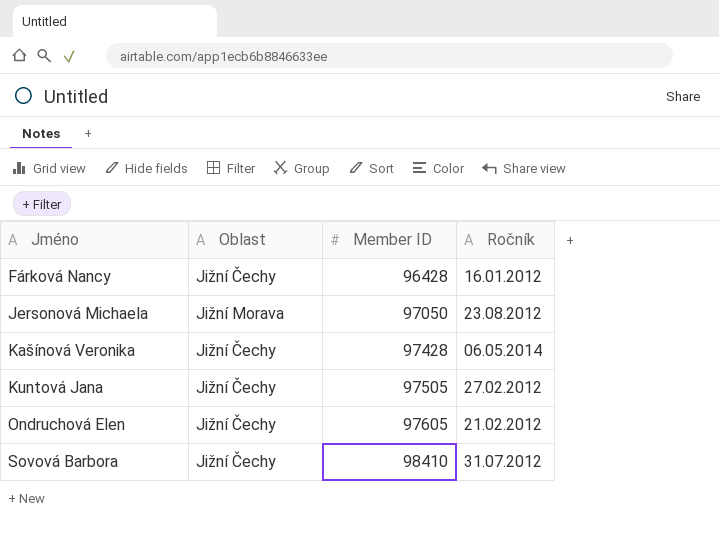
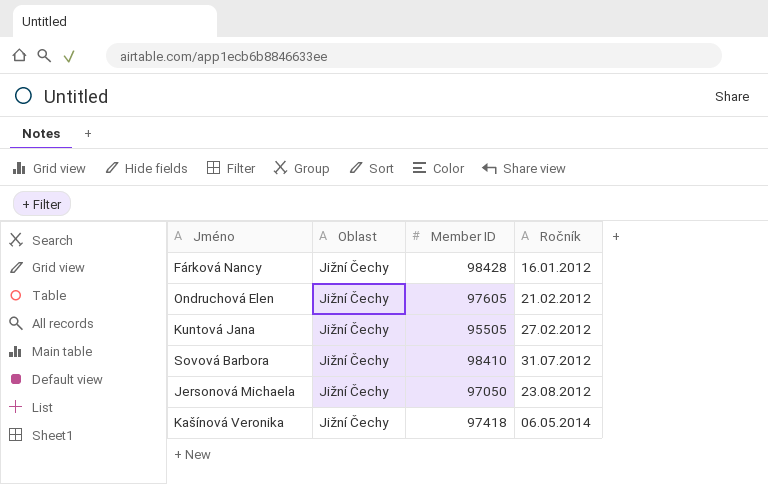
row order: Jméno ascending -> Ročník ascending
Fárková Nancy | Member ID: 96428 -> 98428
Kuntová Jana | Member ID: 97505 -> 95505
Jersonová Michaela | Oblast: Jižní Morava -> Jižní Čechy
Kašínová Veronika | Member ID: 97428 -> 97418

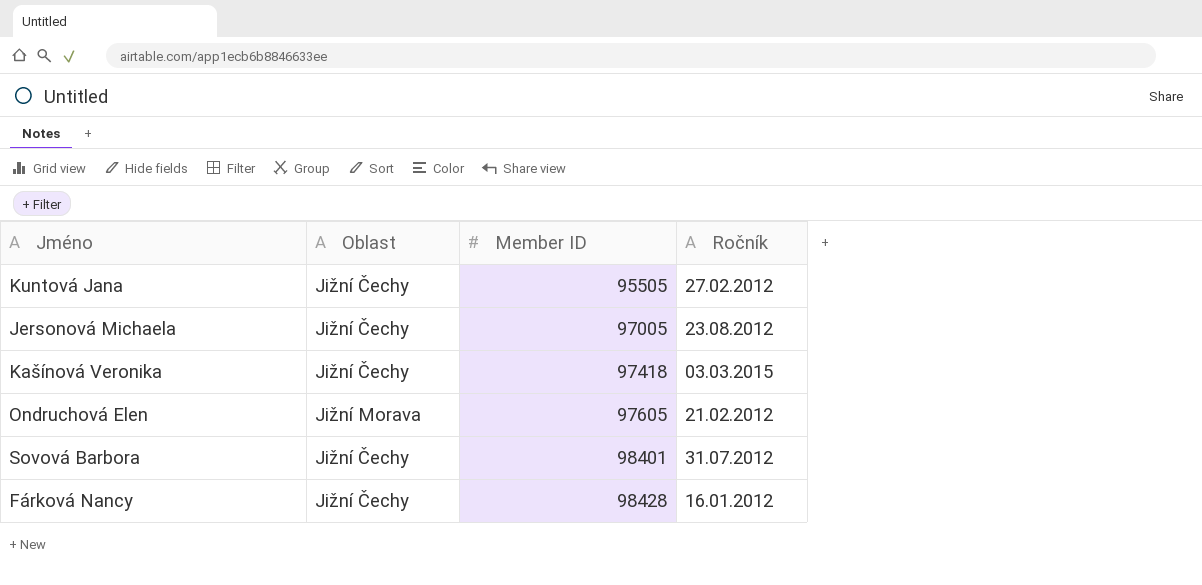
row order: Ročník ascending -> Member ID ascending
Jersonová Michaela | Member ID: 97050 -> 97005
Kašínová Veronika | Ročník: 06.05.2014 -> 03.03.2015
Ondruchová Elen | Oblast: Jižní Čechy -> Jižní Morava
Sovová Barbora | Member ID: 98410 -> 98401

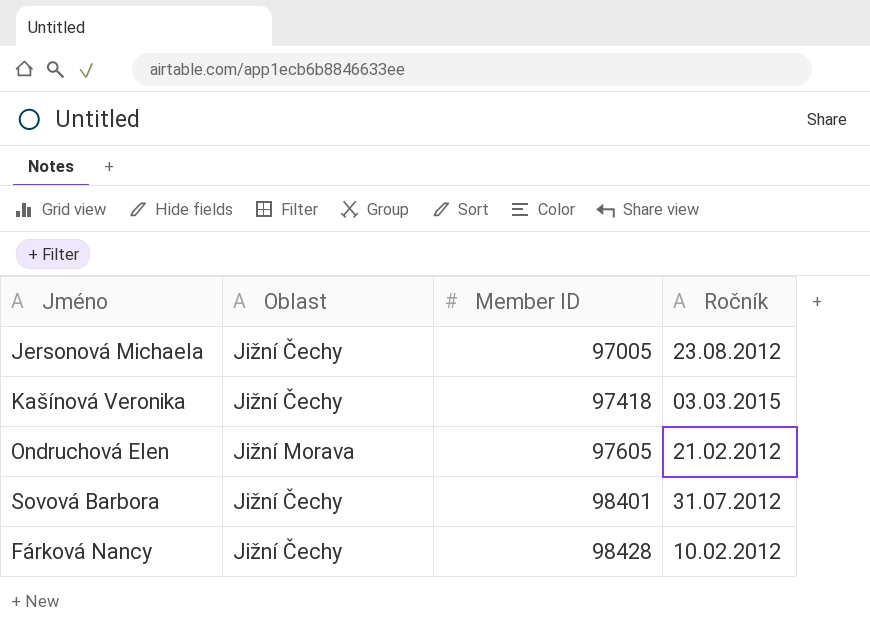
row Kuntová Jana: Jižní Čechy | 95505 | 27.02.2012 -> none
Fárková Nancy | Ročník: 16.01.2012 -> 10.02.2012

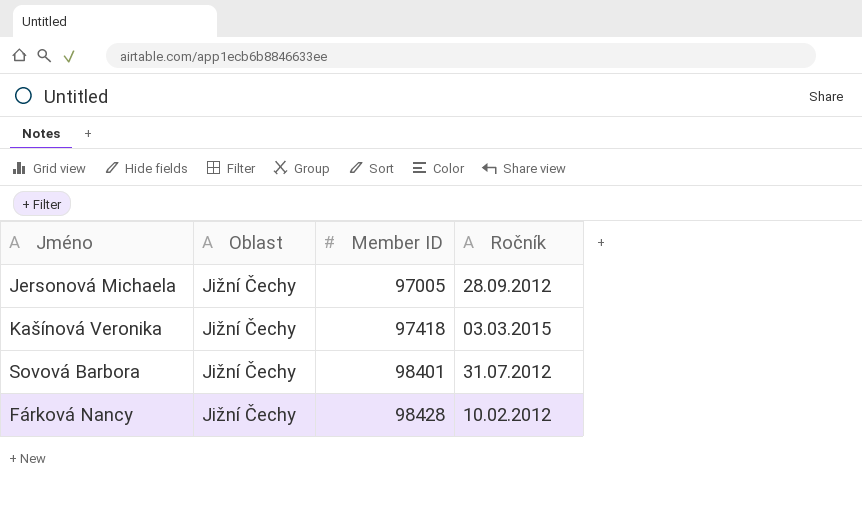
row Ondruchová Elen: Jižní Morava | 97605 | 21.02.2012 -> none
Jersonová Michaela | Ročník: 23.08.2012 -> 28.09.2012

